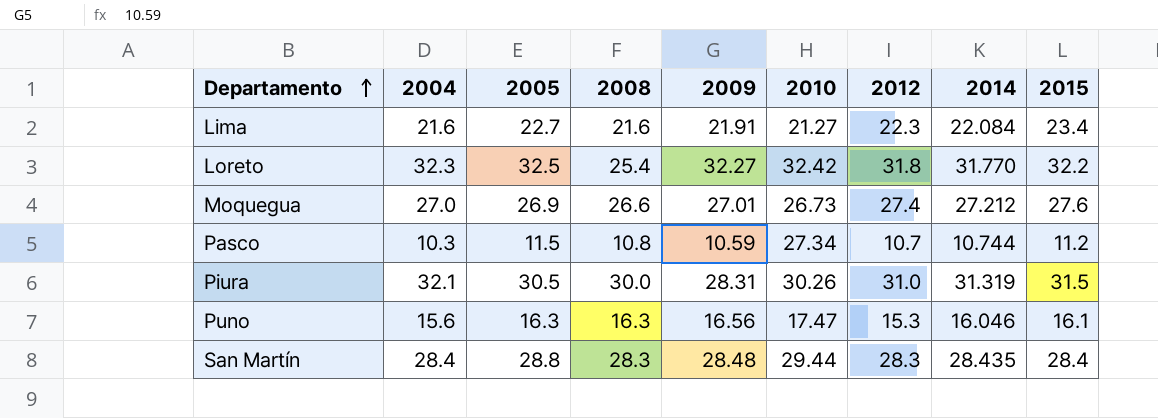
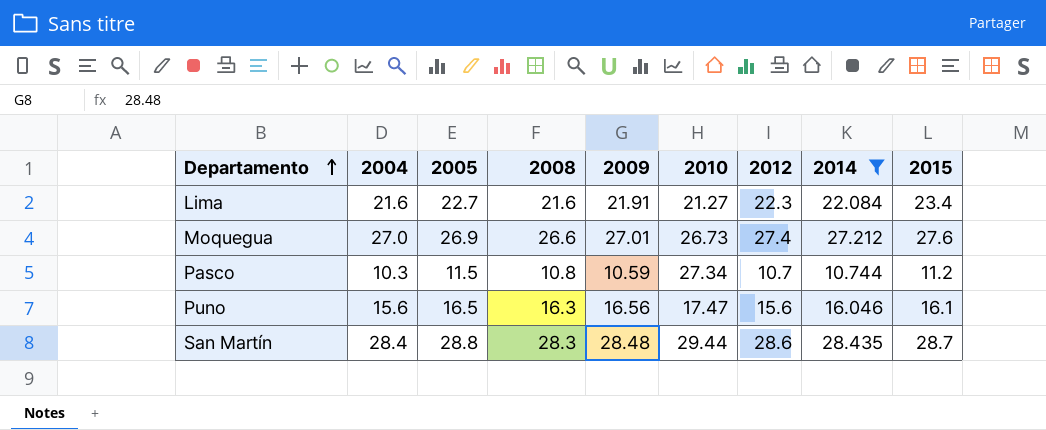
filter: none -> 2014 <= 28.435
Puno | 2005: 16.3 -> 16.5
Puno | 2012: 15.3 -> 15.6
San Martín | 2012: 28.3 -> 28.6
San Martín | 2015: 28.4 -> 28.7

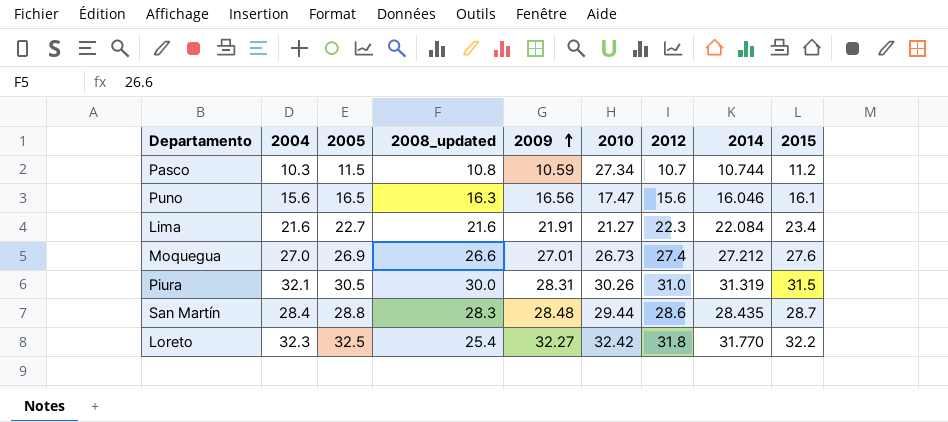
filter: 2014 <= 28.435 -> none
row order: Departamento ascending -> 2009 ascending
column name: 2008 -> 2008_updated

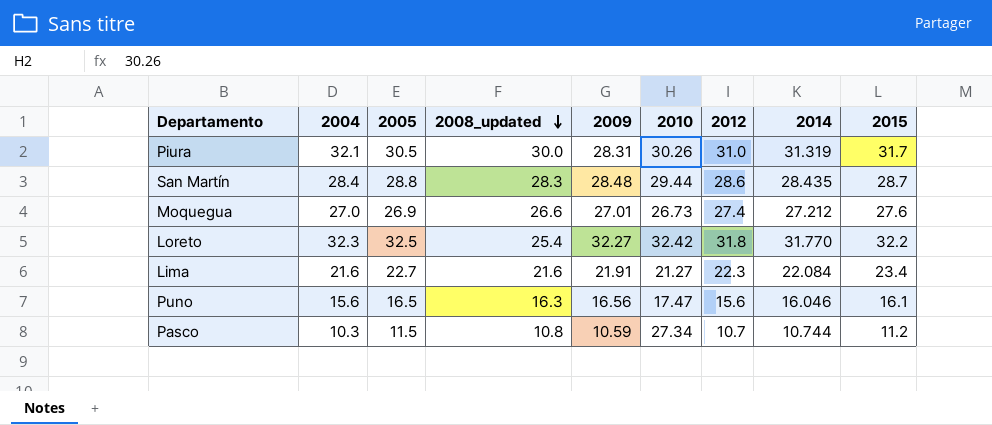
row order: 2009 ascending -> 2008_updated descending
Piura | 2015: 31.5 -> 31.7

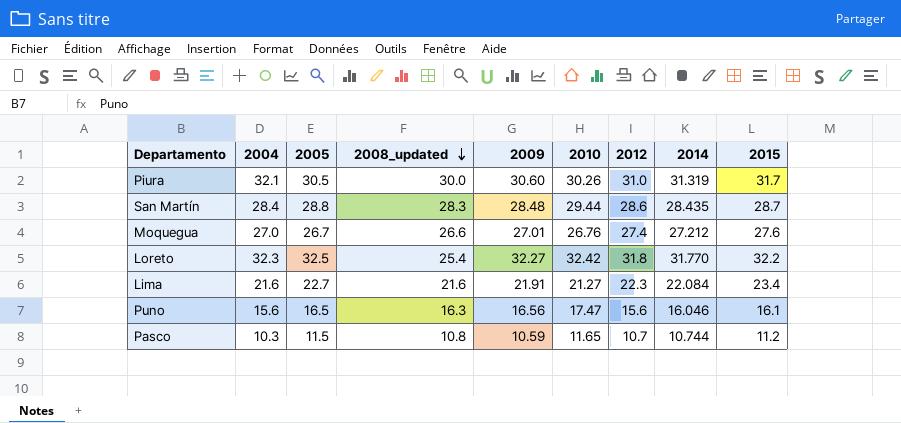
Piura | 2009: 28.31 -> 30.60
Moquegua | 2005: 26.9 -> 26.7
Moquegua | 2010: 26.73 -> 26.76
Pasco | 2010: 27.34 -> 11.65

